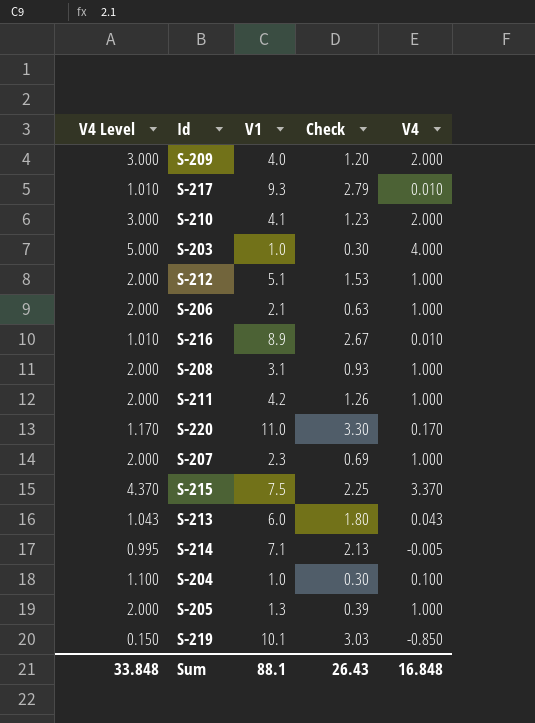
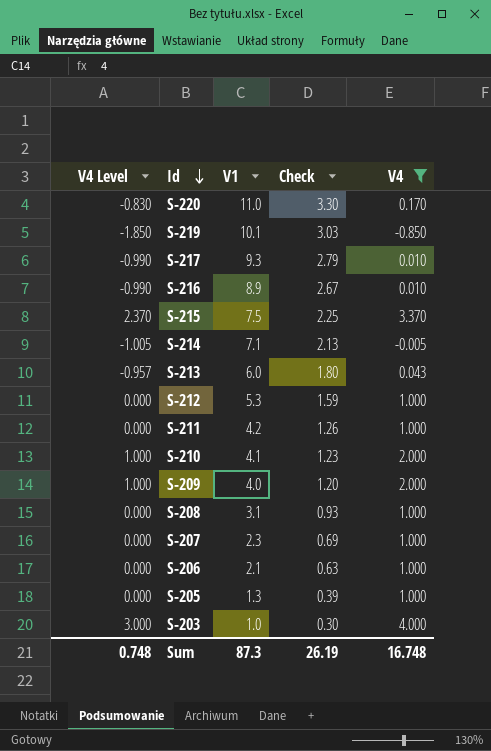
filter: none -> V4 != 0.100
row order: none -> Id descending
column V4 Level | formula: [V4] + 1 -> [V4] - 1
S-212 | V1: 5.1 -> 5.3
S-212 | Check: 1.53 -> 1.59
Sum | V4 Level: 33.848 -> 0.748
Sum | V1: 88.1 -> 87.3
Sum | Check: 26.43 -> 26.19
Sum | V4: 16.848 -> 16.748

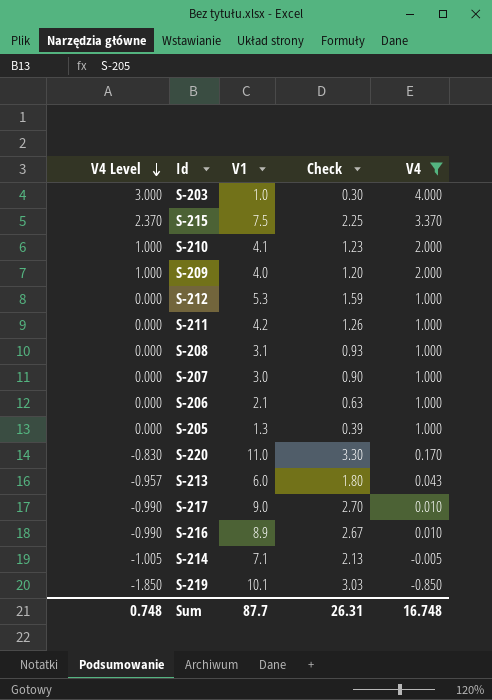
row order: Id descending -> V4 Level descending
S-207 | V1: 2.3 -> 3.0
S-207 | Check: 0.69 -> 0.90
S-217 | V1: 9.3 -> 9.0
S-217 | Check: 2.79 -> 2.70
Sum | V1: 87.3 -> 87.7
Sum | Check: 26.19 -> 26.31

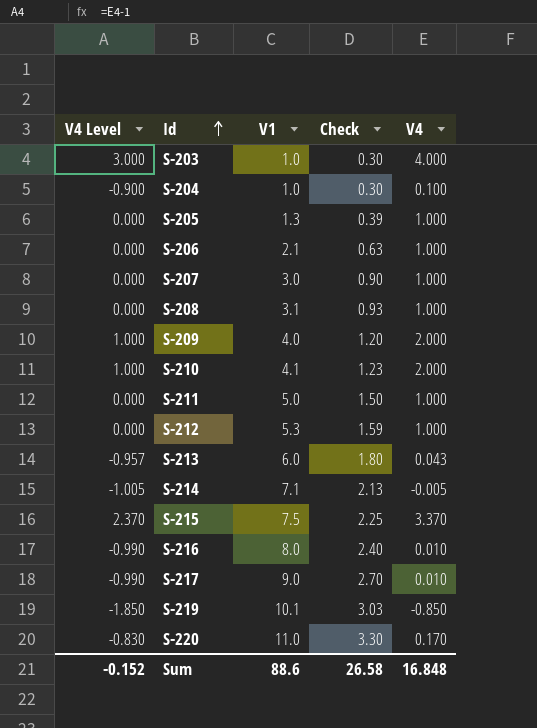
filter: V4 != 0.100 -> none
row order: V4 Level descending -> Id ascending
S-211 | V1: 4.2 -> 5.0
S-211 | Check: 1.26 -> 1.50
S-216 | V1: 8.9 -> 8.0
S-216 | Check: 2.67 -> 2.40
Sum | V4 Level: 0.748 -> -0.152
Sum | V1: 87.7 -> 88.6
Sum | Check: 26.31 -> 26.58
Sum | V4: 16.748 -> 16.848

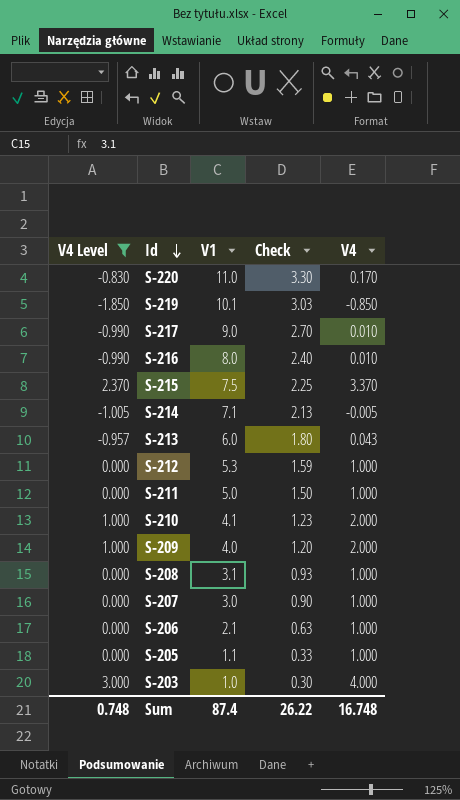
filter: none -> V4 Level != -0.900
row order: Id ascending -> Id descending
S-205 | V1: 1.3 -> 1.1
S-205 | Check: 0.39 -> 0.33
Sum | V4 Level: -0.152 -> 0.748
Sum | V1: 88.6 -> 87.4
Sum | Check: 26.58 -> 26.22
Sum | V4: 16.848 -> 16.748

